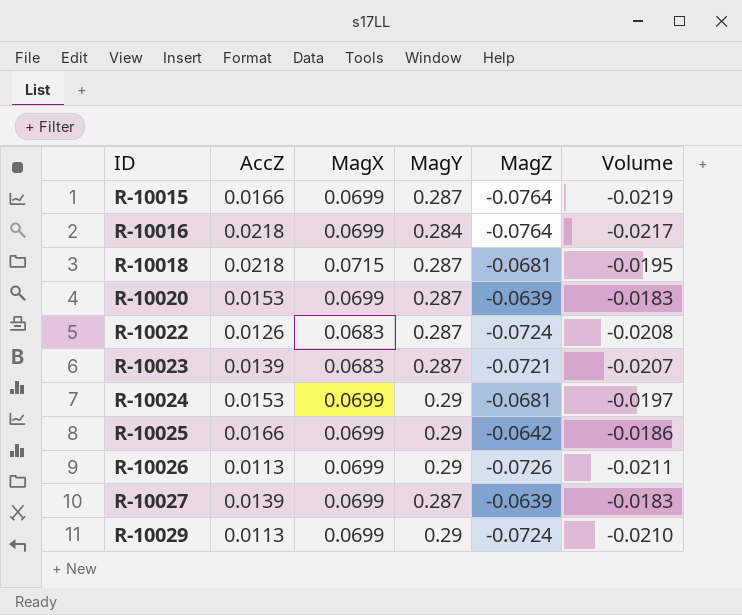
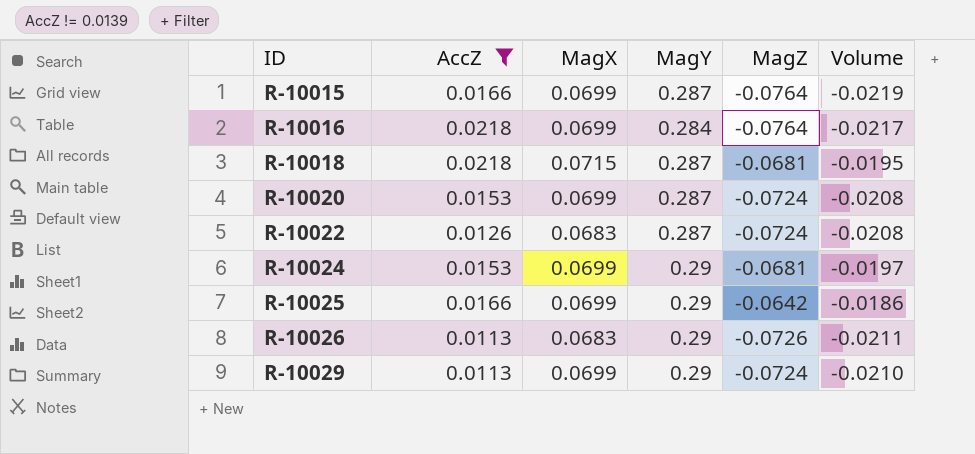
filter: none -> AccZ != 0.0139
R-10020 | MagZ: -0.0639 -> -0.0724
R-10020 | Volume: -0.0183 -> -0.0208
R-10026 | MagX: 0.0699 -> 0.0683

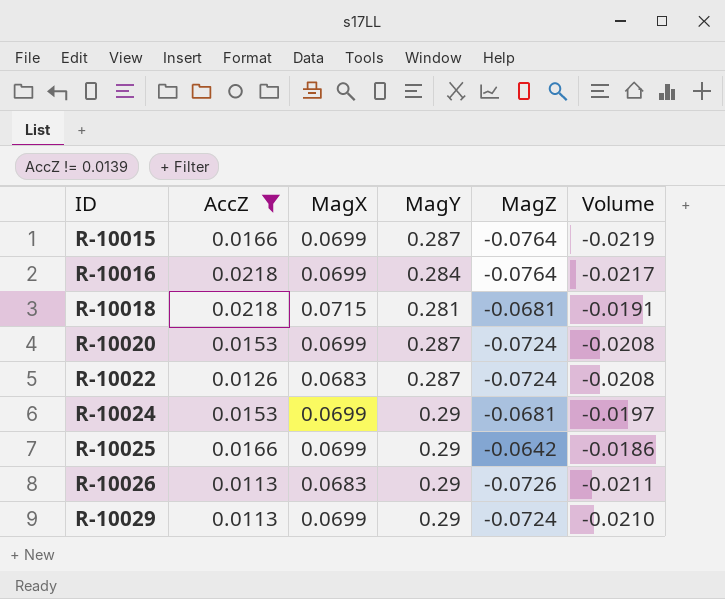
R-10018 | MagY: 0.287 -> 0.281
R-10018 | Volume: -0.0195 -> -0.0191

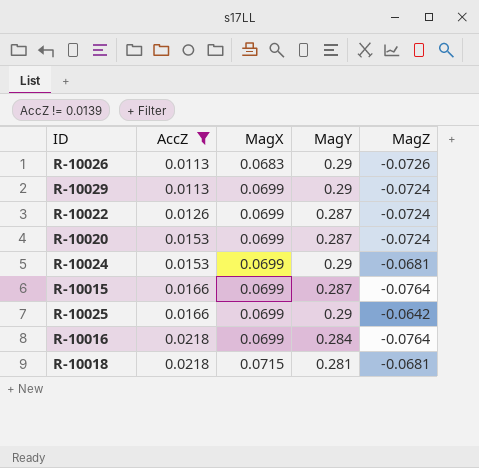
row order: ID ascending -> AccZ ascending
column Volume | formula: [MagY] * [MagZ] -> none
R-10022 | MagX: 0.0683 -> 0.0699

